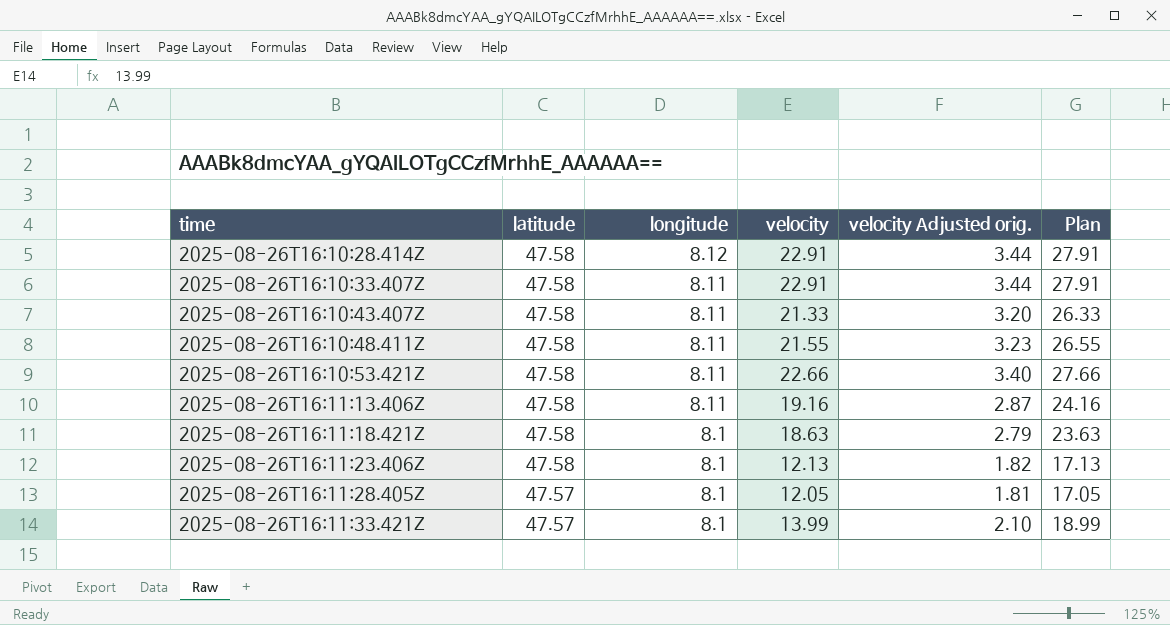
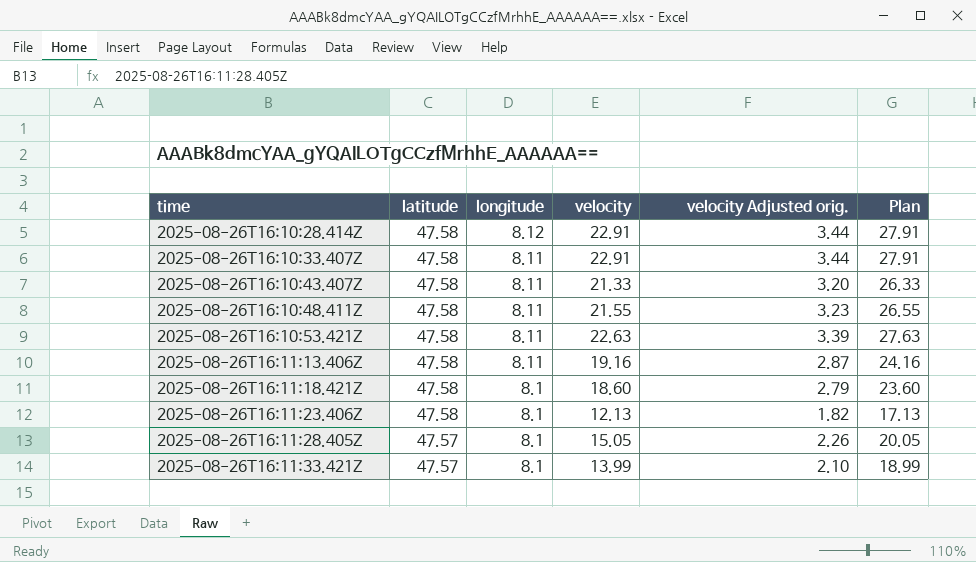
2025-08-26T16:10:53.421Z | velocity: 22.66 -> 22.63
2025-08-26T16:10:53.421Z | velocity Adjusted orig.: 3.40 -> 3.39
2025-08-26T16:10:53.421Z | Plan: 27.66 -> 27.63
2025-08-26T16:11:18.421Z | velocity: 18.63 -> 18.60
2025-08-26T16:11:18.421Z | Plan: 23.63 -> 23.60
2025-08-26T16:11:28.405Z | velocity: 12.05 -> 15.05
2025-08-26T16:11:28.405Z | velocity Adjusted orig.: 1.81 -> 2.26
2025-08-26T16:11:28.405Z | Plan: 17.05 -> 20.05

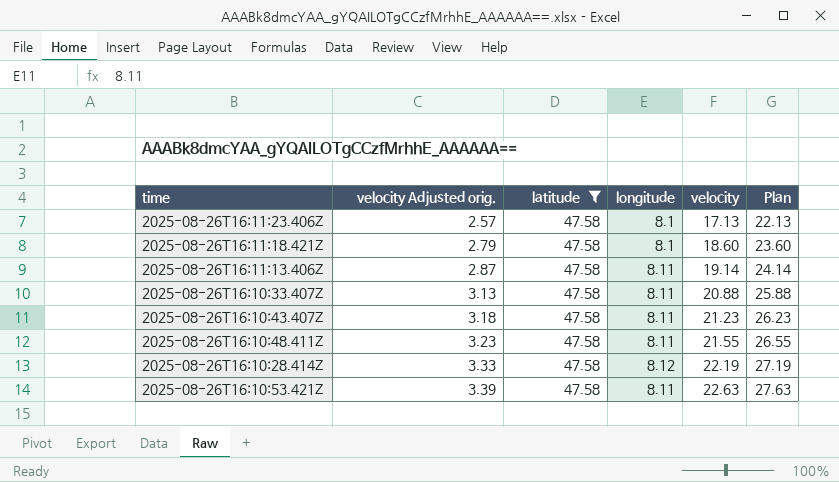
filter: none -> latitude = 47.58
row order: time ascending -> velocity Adjusted orig. ascending
column velocity Adjusted orig. | position: 5 -> 2
2025-08-26T16:11:23.406Z | velocity Adjusted orig.: 1.82 -> 2.57
2025-08-26T16:11:23.406Z | velocity: 12.13 -> 17.13
2025-08-26T16:11:23.406Z | Plan: 17.13 -> 22.13
2025-08-26T16:11:13.406Z | velocity: 19.16 -> 19.14
2025-08-26T16:11:13.406Z | Plan: 24.16 -> 24.14
2025-08-26T16:10:33.407Z | velocity Adjusted orig.: 3.44 -> 3.13
2025-08-26T16:10:33.407Z | velocity: 22.91 -> 20.88
2025-08-26T16:10:33.407Z | Plan: 27.91 -> 25.88
2025-08-26T16:10:43.407Z | velocity Adjusted orig.: 3.20 -> 3.18
2025-08-26T16:10:43.407Z | velocity: 21.33 -> 21.23
2025-08-26T16:10:43.407Z | Plan: 26.33 -> 26.23
2025-08-26T16:10:28.414Z | velocity Adjusted orig.: 3.44 -> 3.33
2025-08-26T16:10:28.414Z | velocity: 22.91 -> 22.19
2025-08-26T16:10:28.414Z | Plan: 27.91 -> 27.19

